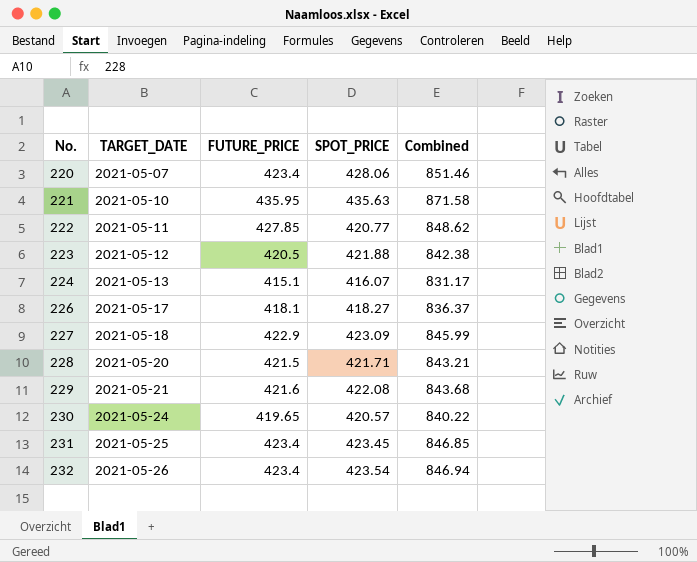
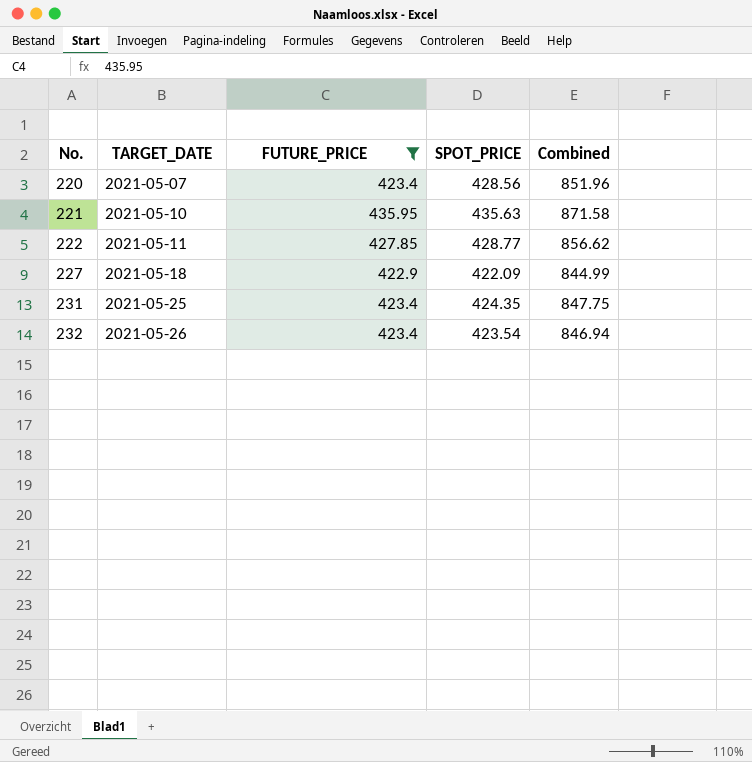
filter: none -> FUTURE_PRICE >= 422.9
220 | SPOT_PRICE: 428.06 -> 428.56
220 | Combined: 851.46 -> 851.96
222 | SPOT_PRICE: 420.77 -> 428.77
222 | Combined: 848.62 -> 856.62
227 | SPOT_PRICE: 423.09 -> 422.09
227 | Combined: 845.99 -> 844.99
231 | SPOT_PRICE: 423.45 -> 424.35
231 | Combined: 846.85 -> 847.75

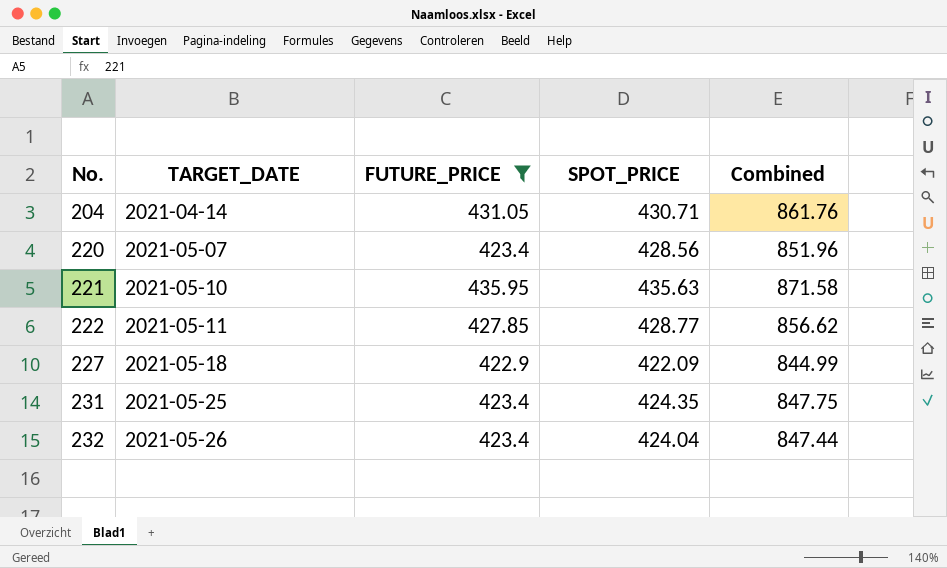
row 204: none -> 2021-04-14 | 431.05 | 430.71 | 861.76
232 | SPOT_PRICE: 423.54 -> 424.04
232 | Combined: 846.94 -> 847.44

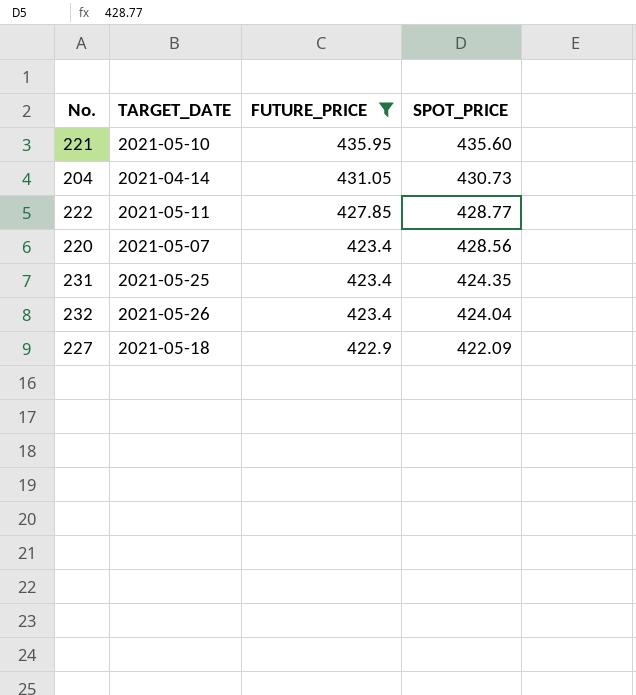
row order: No. ascending -> FUTURE_PRICE descending
column Combined | formula: [FUTURE_PRICE] + [SPOT_PRICE] -> none
221 | SPOT_PRICE: 435.63 -> 435.60
204 | SPOT_PRICE: 430.71 -> 430.73

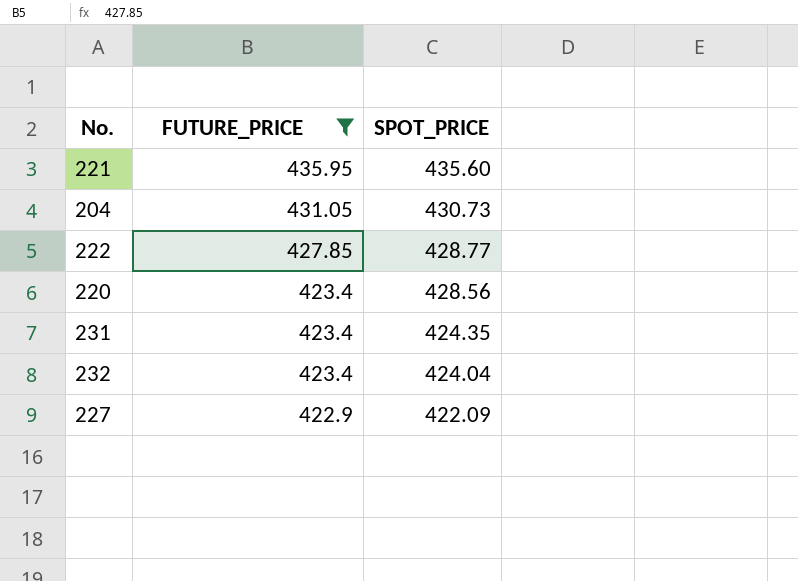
column TARGET_DATE | position: 2 -> none

